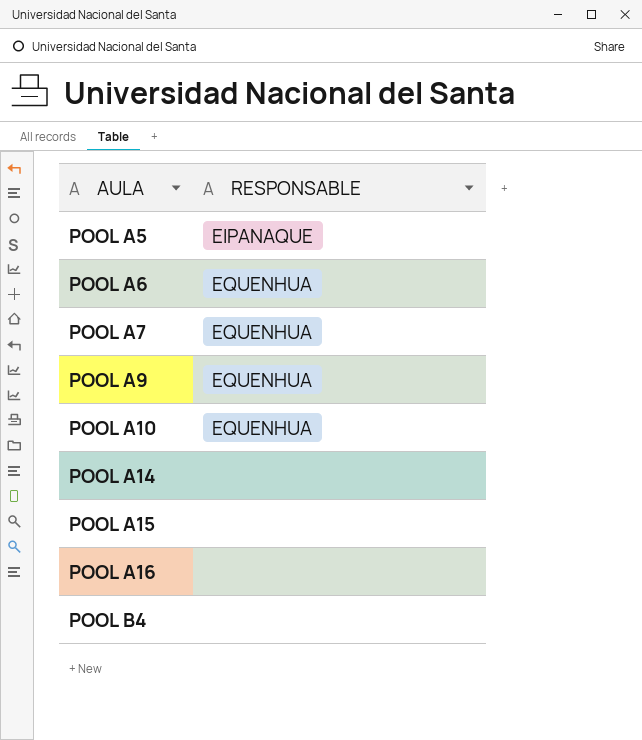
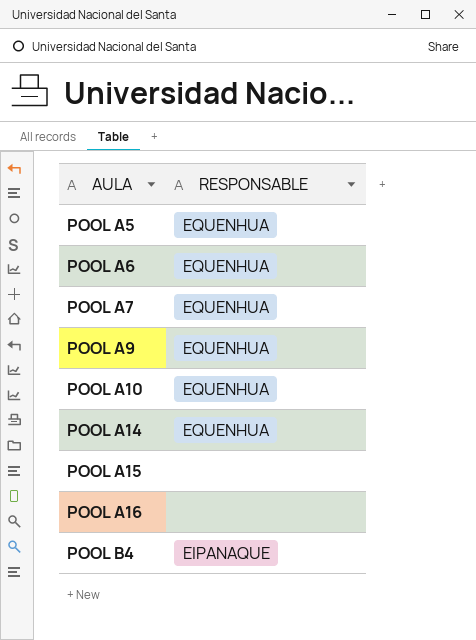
POOL A5 | RESPONSABLE: EIPANAQUE -> EQUENHUA
POOL A14 | RESPONSABLE: none -> EQUENHUA
POOL B4 | RESPONSABLE: none -> EIPANAQUE

